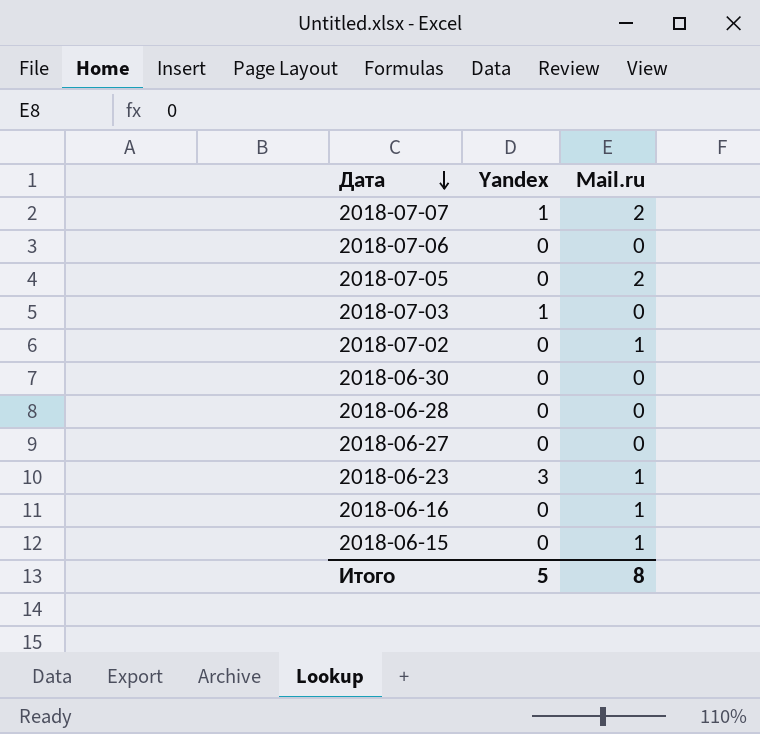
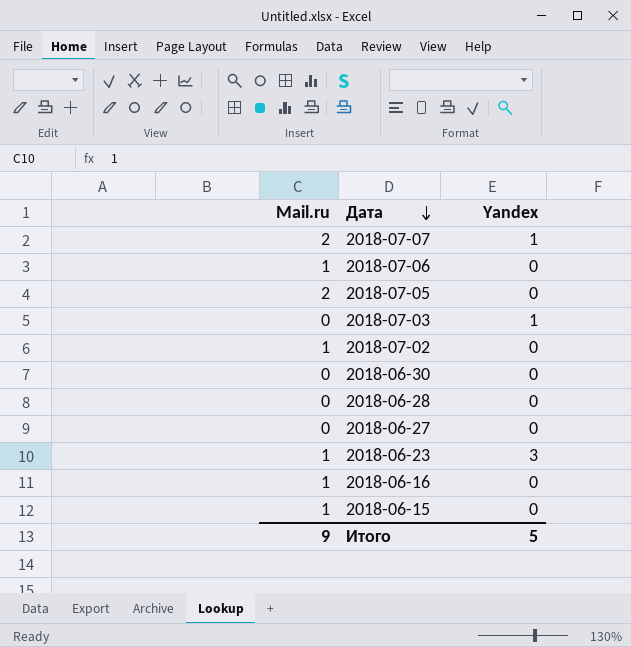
column Mail.ru | position: 3 -> 1
2018-07-06 | Mail.ru: 0 -> 1
Итого | Mail.ru: 8 -> 9

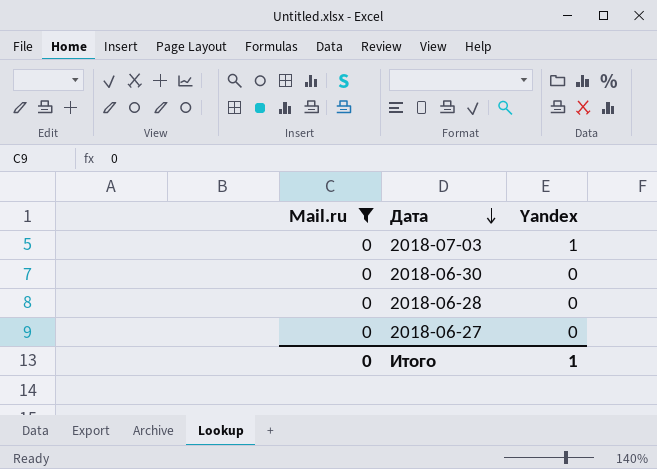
filter: none -> Mail.ru = 0
Итого | Mail.ru: 9 -> 0
Итого | Yandex: 5 -> 1

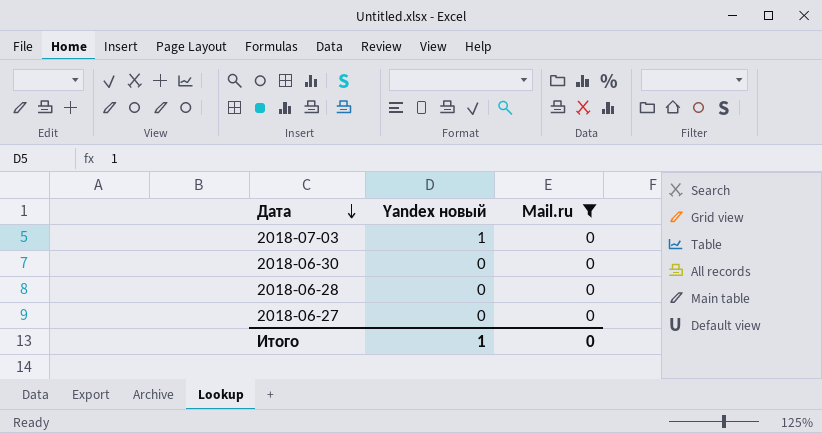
column name: Yandex -> Yandex новый
column Mail.ru | position: 1 -> 3

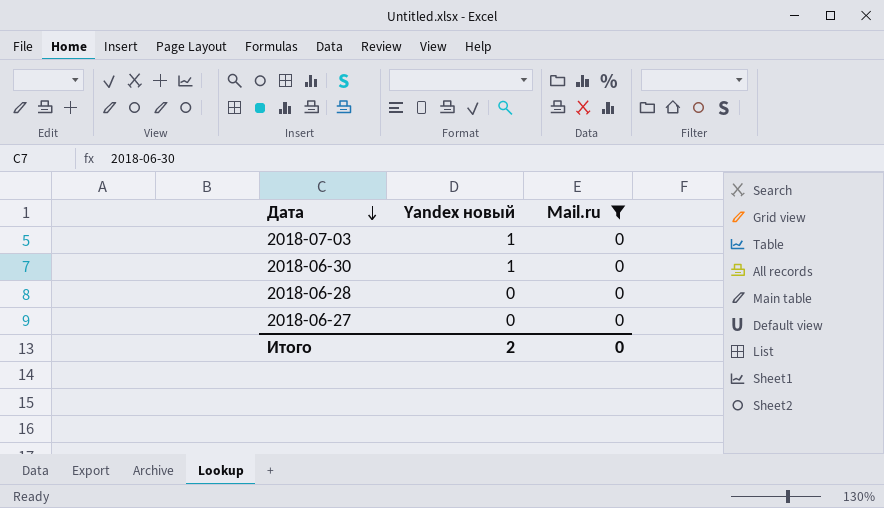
2018-06-30 | Yandex новый: 0 -> 1
Итого | Yandex новый: 1 -> 2

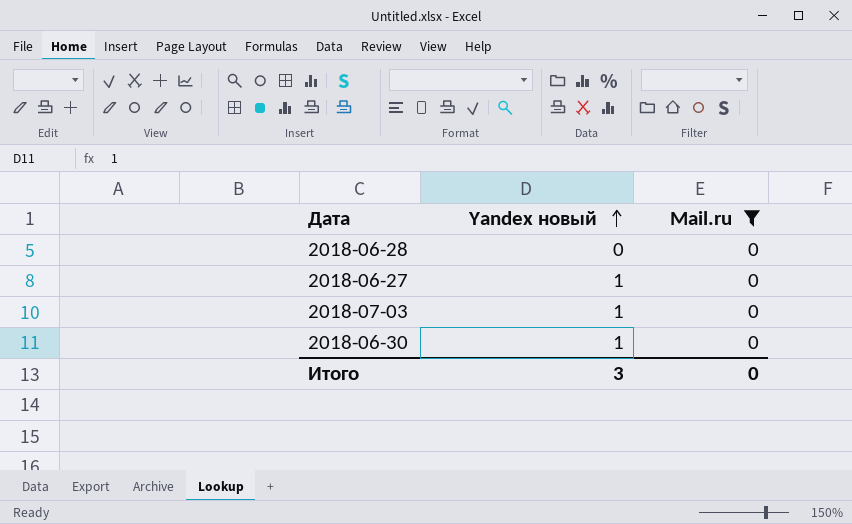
row order: Дата descending -> Yandex новый ascending
2018-06-27 | Yandex новый: 0 -> 1
Итого | Yandex новый: 2 -> 3

